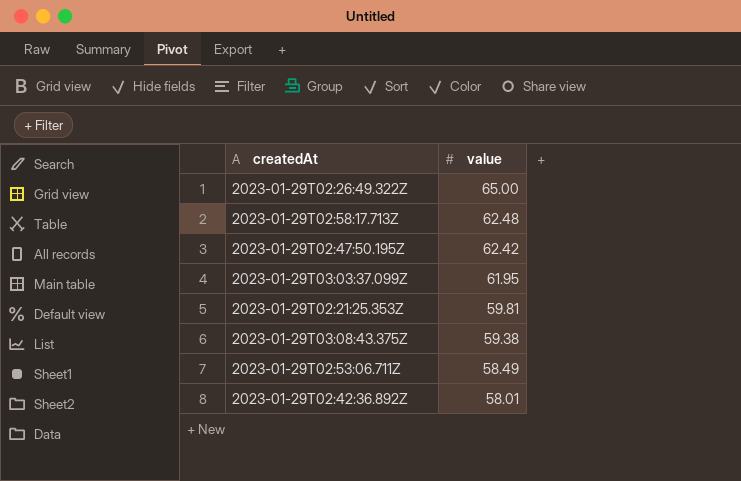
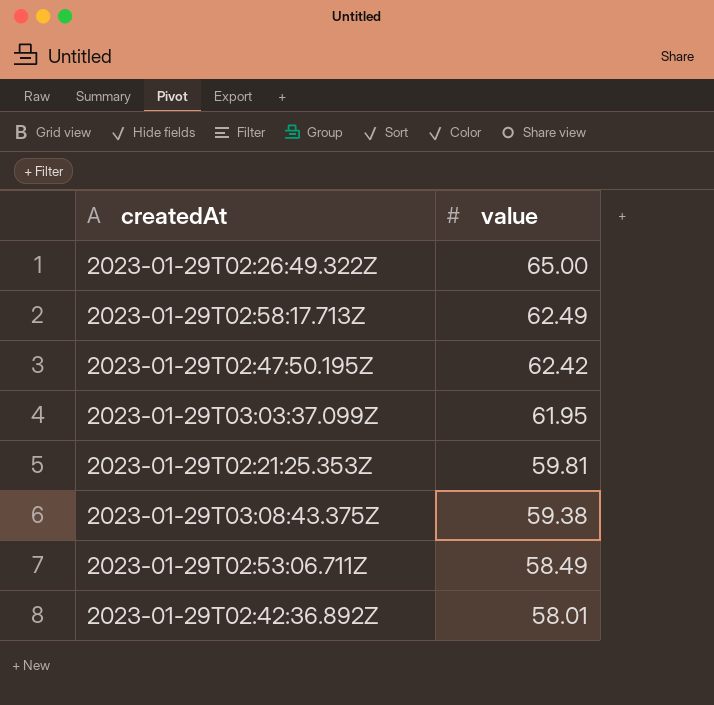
2023-01-29T02:58:17.713Z | value: 62.48 -> 62.49

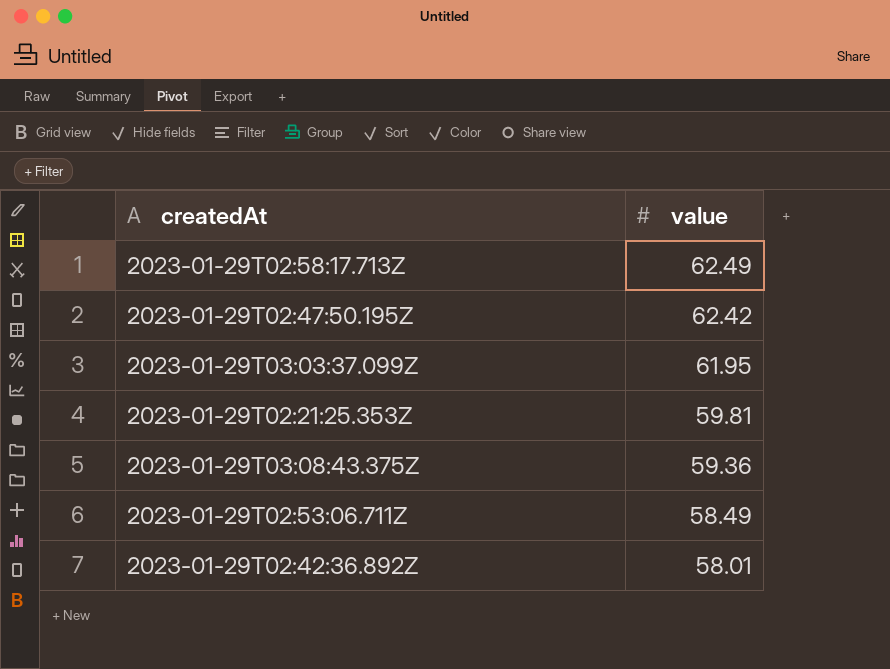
row 2023-01-29T02:26:49.322Z: 65.00 -> none
2023-01-29T03:08:43.375Z | value: 59.38 -> 59.36

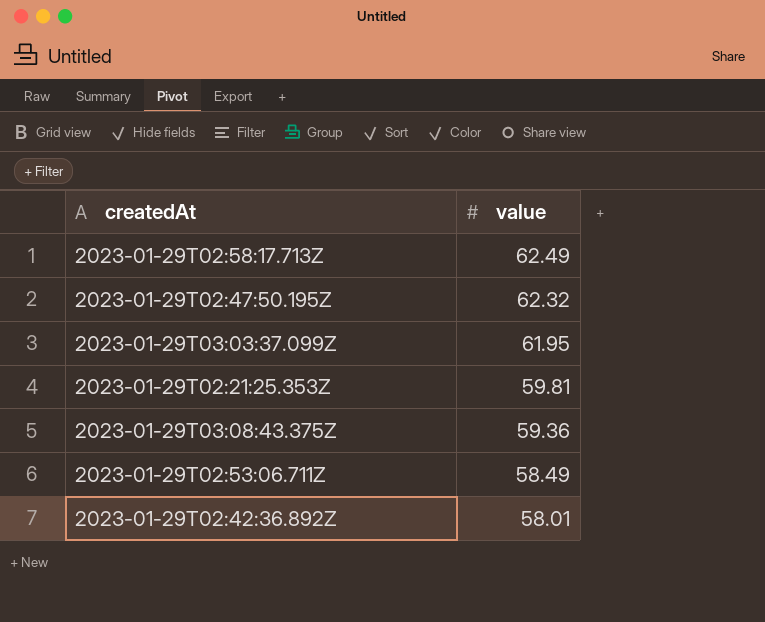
2023-01-29T02:47:50.195Z | value: 62.42 -> 62.32

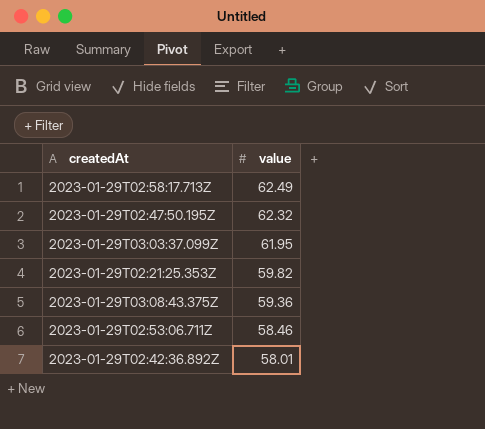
2023-01-29T02:21:25.353Z | value: 59.81 -> 59.82
2023-01-29T02:53:06.711Z | value: 58.49 -> 58.46

